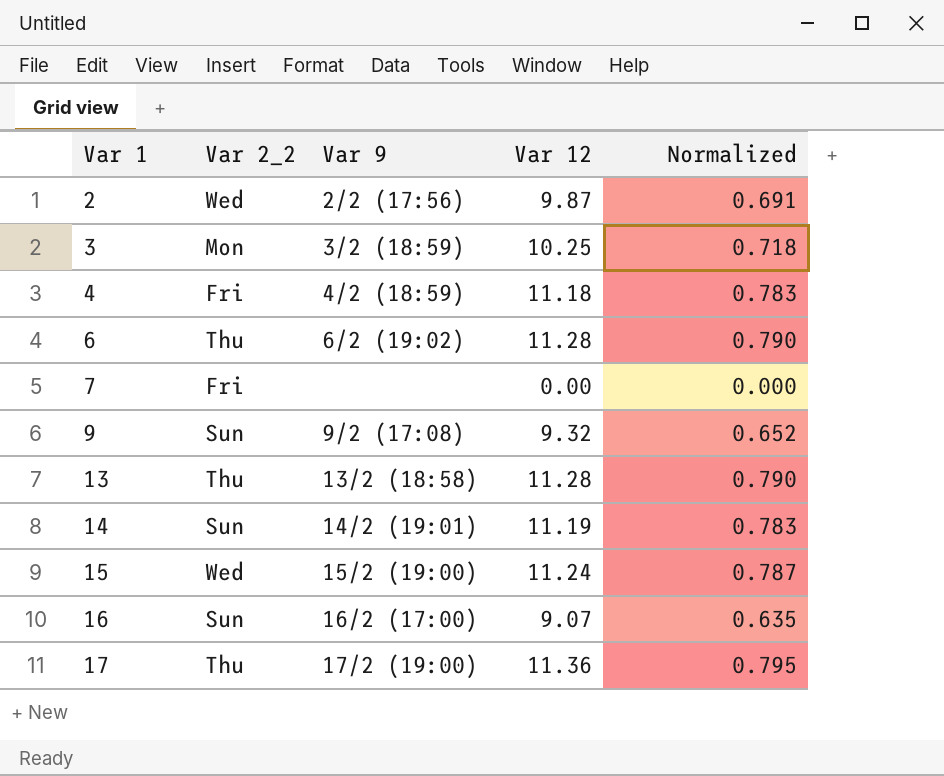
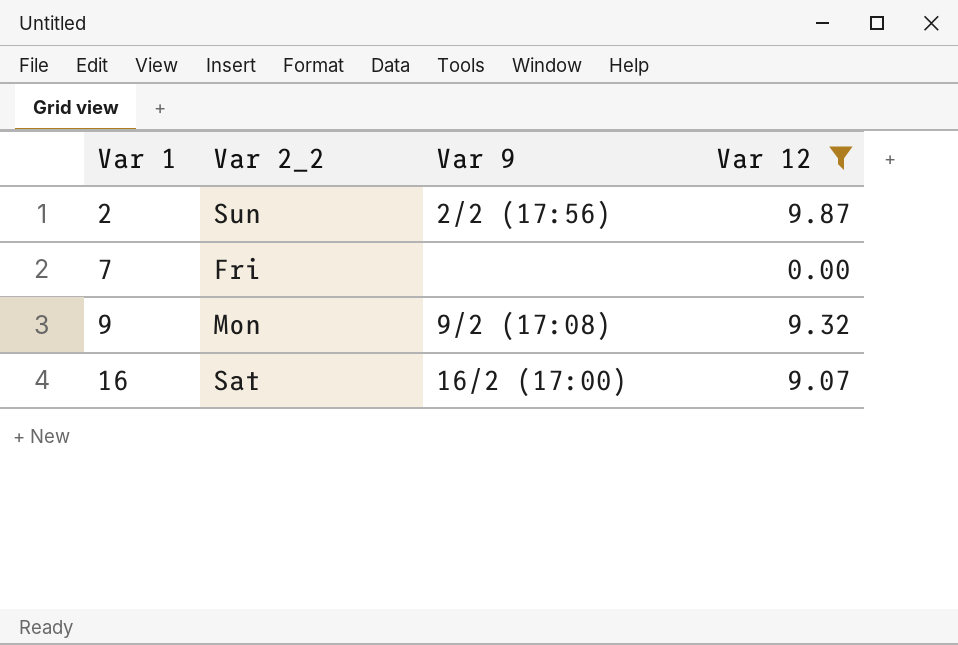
filter: none -> Var 12 <= 9.87
column Normalized | formula: [Var 12] * 0.07 -> none
2 | Var 2_2: Wed -> Sun
9 | Var 2_2: Sun -> Mon
16 | Var 2_2: Sun -> Sat

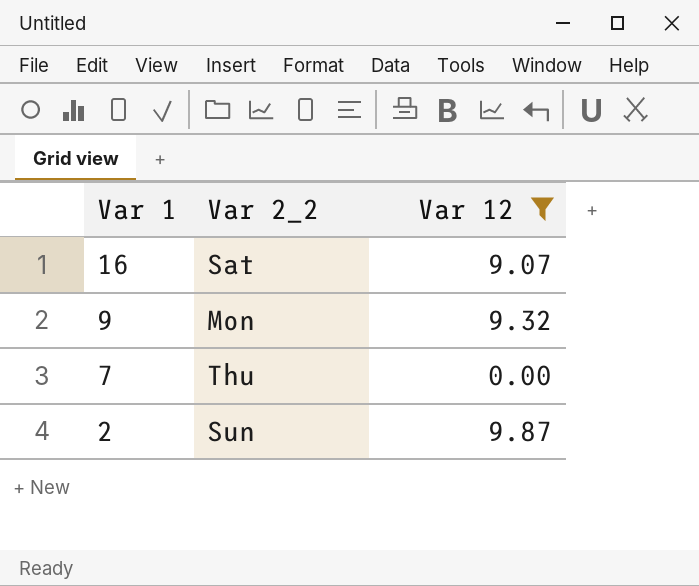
row order: Var 1 ascending -> Var 1 descending
column Var 9 | position: 3 -> none
7 | Var 2_2: Fri -> Thu

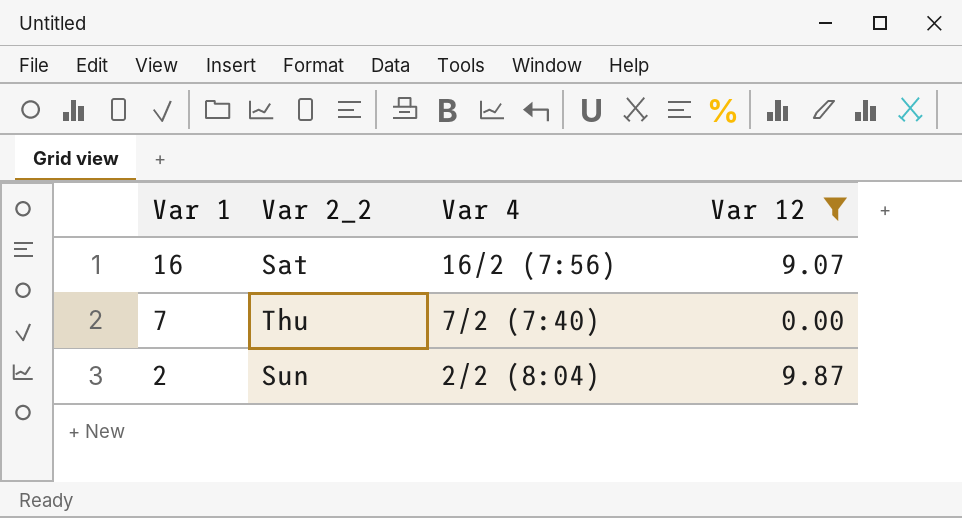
column Var 4 | position: none -> 3
row 9: Mon | 9.32 -> none

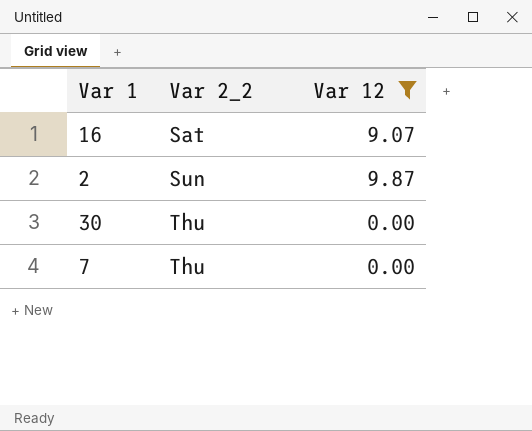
row order: Var 1 descending -> Var 2_2 ascending
column Var 4 | position: 3 -> none
row 30: none -> Thu | 0.00

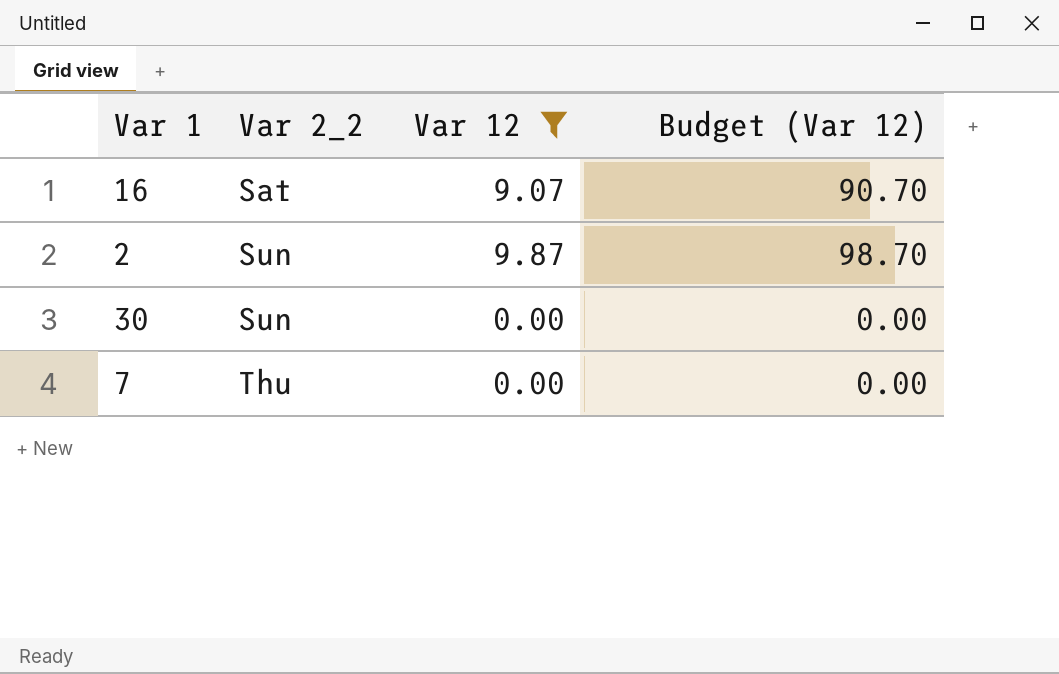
column Budget (Var 12) | formula: none -> [Var 12] * 10
30 | Var 2_2: Thu -> Sun

